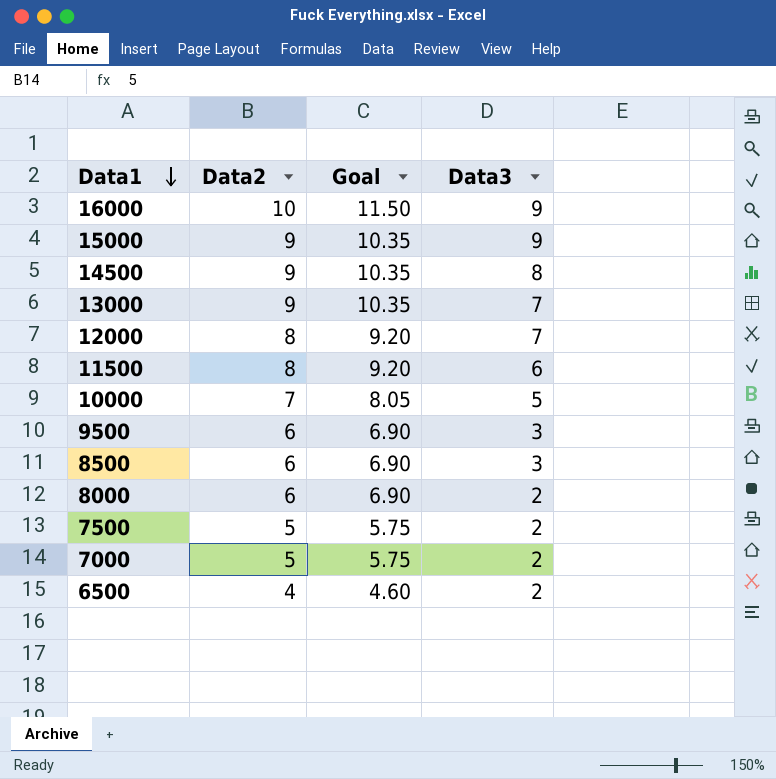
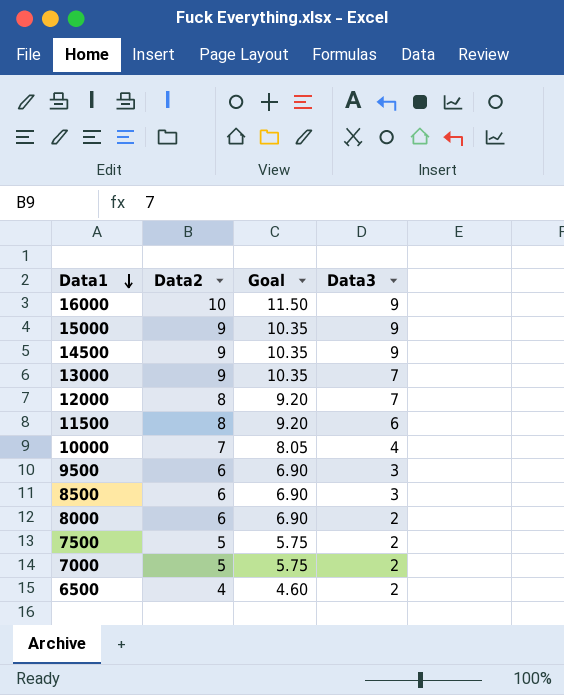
14500 | Data3: 8 -> 9
10000 | Data3: 5 -> 4

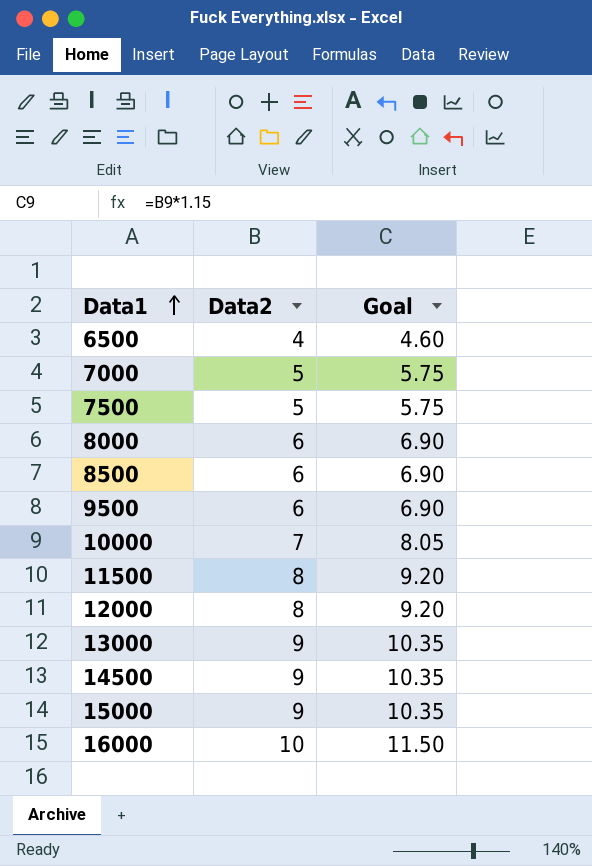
row order: Data1 descending -> Data1 ascending
column Data3 | position: 4 -> none

